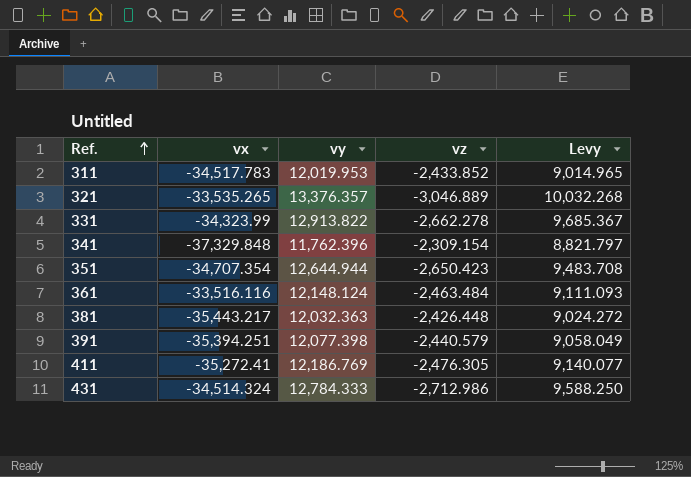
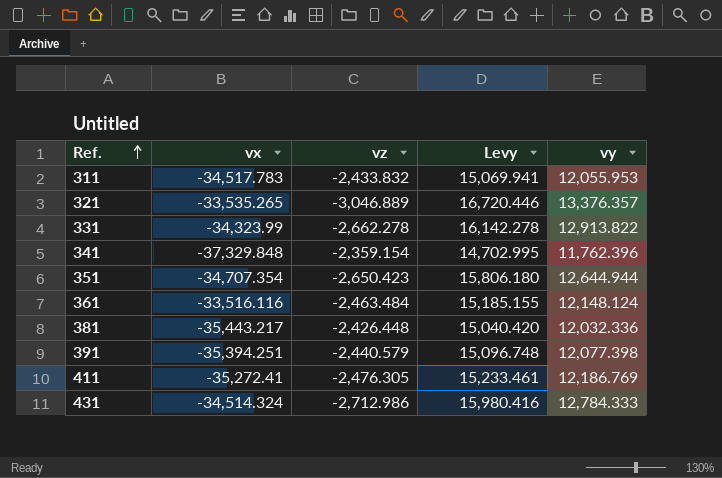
column Levy | formula: [vy] * 0.75 -> [vy] * 1.25
column vy | position: 3 -> 5
311 | vz: -2,433.852 -> -2,433.832
311 | vy: 12,019.953 -> 12,055.953
341 | vz: -2,309.154 -> -2,359.154
381 | vy: 12,032.363 -> 12,032.336

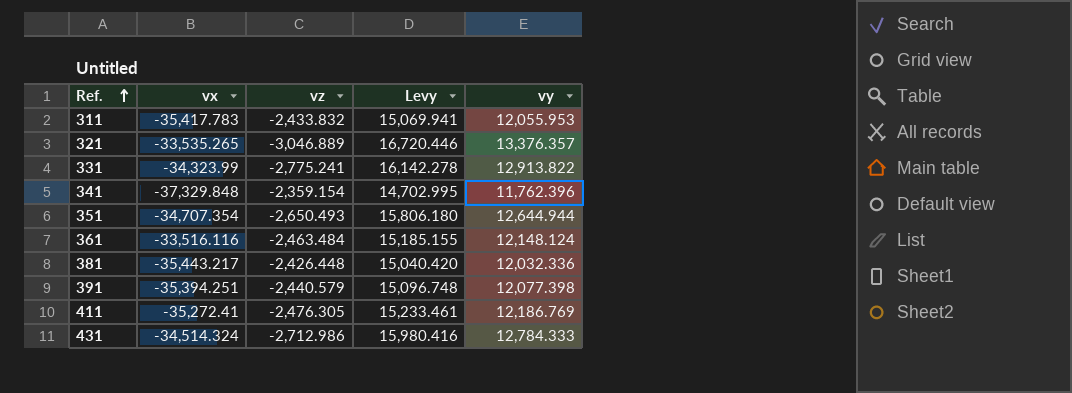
311 | vx: -34,517.783 -> -35,417.783
331 | vz: -2,662.278 -> -2,775.241
351 | vz: -2,650.423 -> -2,650.493

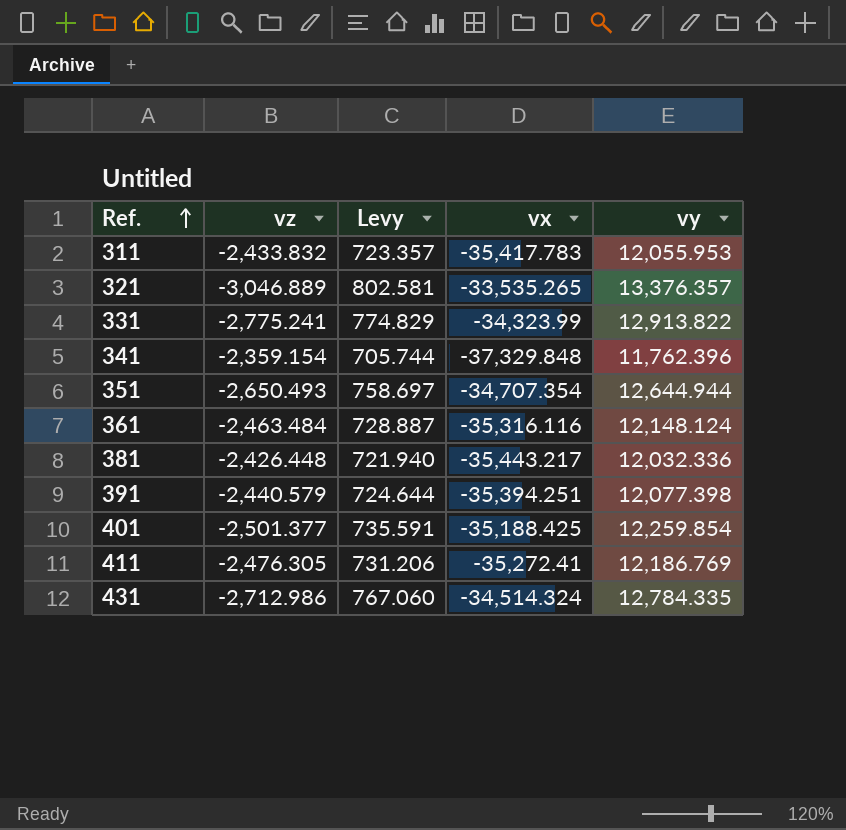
column Levy | formula: [vy] * 1.25 -> [vy] * 0.06
column vx | position: 2 -> 4
361 | vx: -33,516.116 -> -35,316.116
row 401: none -> -2,501.377 | 735.591 | -35,188.425 | 12,259.854
431 | vy: 12,784.333 -> 12,784.335

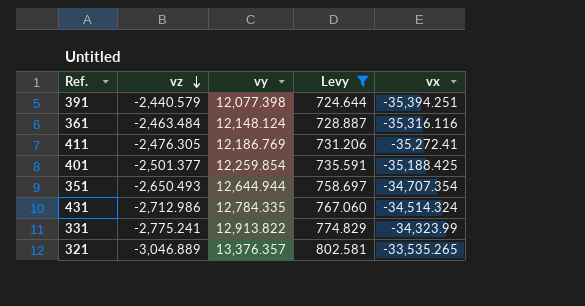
filter: none -> Levy >= 724.644
row order: Ref. ascending -> vz descending
column vy | position: 5 -> 3

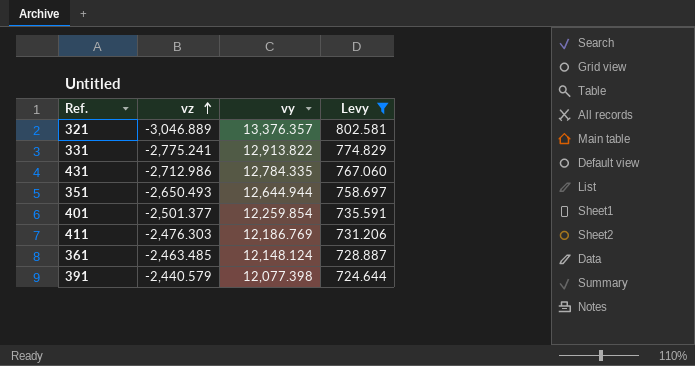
row order: vz descending -> vz ascending
column vx | position: 5 -> none
411 | vz: -2,476.305 -> -2,476.303
361 | vz: -2,463.484 -> -2,463.485

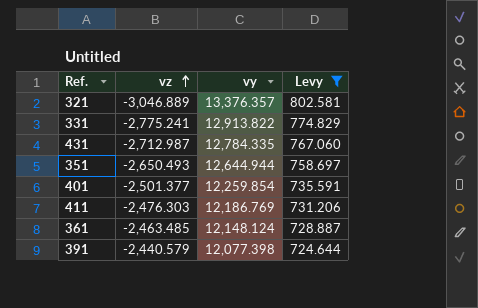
431 | vz: -2,712.986 -> -2,712.987

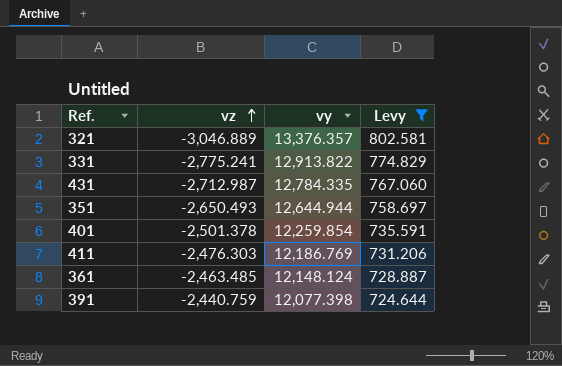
401 | vz: -2,501.377 -> -2,501.378
391 | vz: -2,440.579 -> -2,440.759

